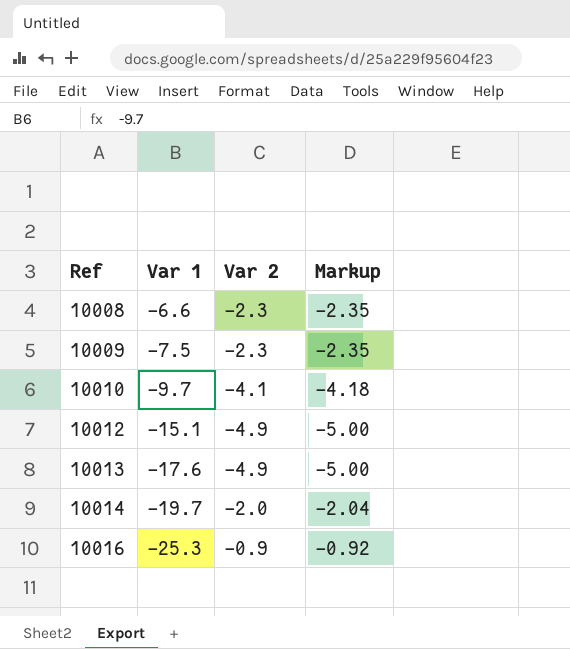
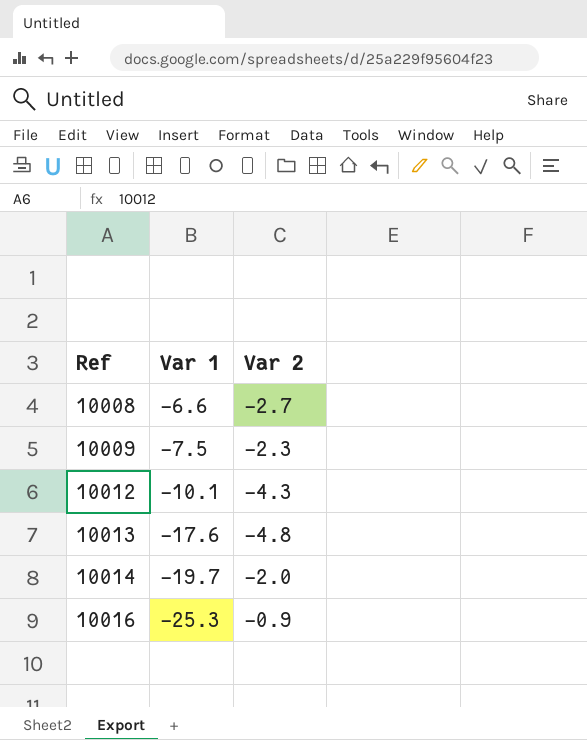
column Markup | formula: [Var 2] * 1.02 -> none
row 10010: -9.7 | -4.1 | -4.18 -> none
10008 | Var 2: -2.3 -> -2.7
10012 | Var 1: -15.1 -> -10.1
10012 | Var 2: -4.9 -> -4.3
10013 | Var 2: -4.9 -> -4.8

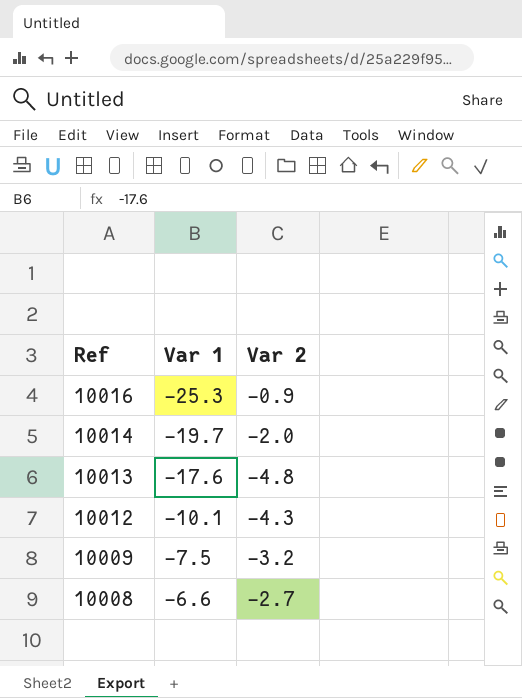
row order: Ref ascending -> Ref descending
10009 | Var 2: -2.3 -> -3.2

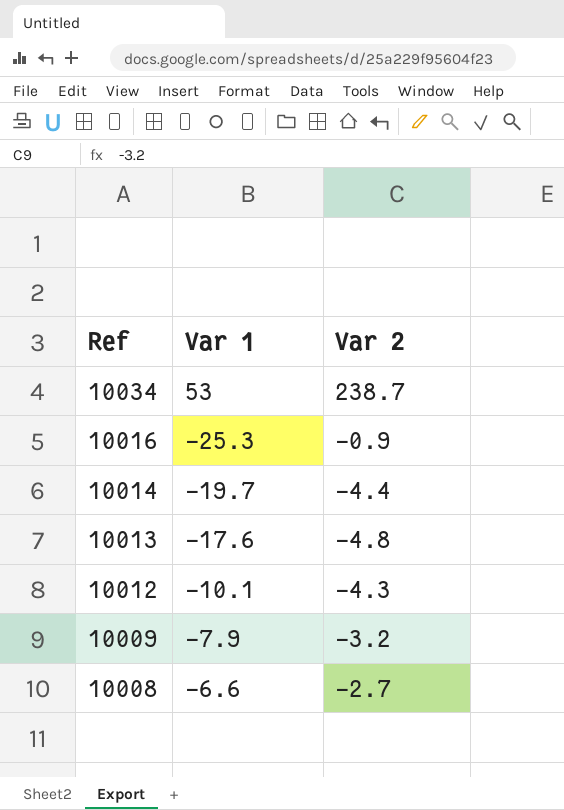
row 10034: none -> 53 | 238.7
10014 | Var 2: -2.0 -> -4.4
10009 | Var 1: -7.5 -> -7.9

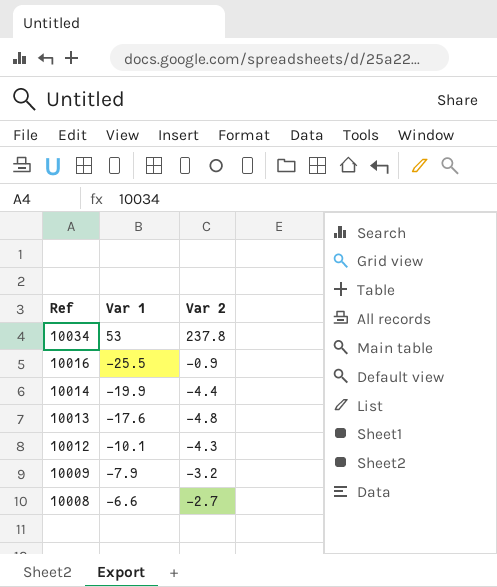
10034 | Var 2: 238.7 -> 237.8
10016 | Var 1: -25.3 -> -25.5
10014 | Var 1: -19.7 -> -19.9

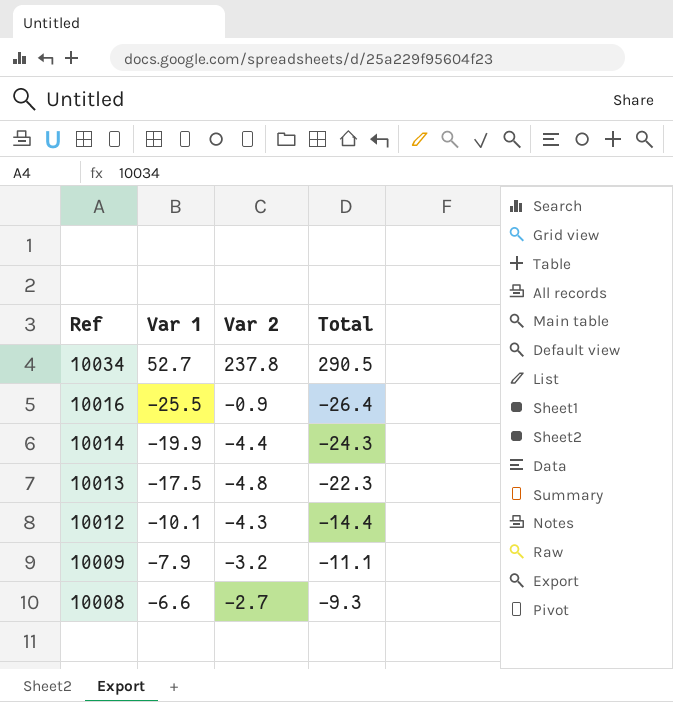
column Total | formula: none -> [Var 1] + [Var 2]
10034 | Var 1: 53 -> 52.7
10013 | Var 1: -17.6 -> -17.5

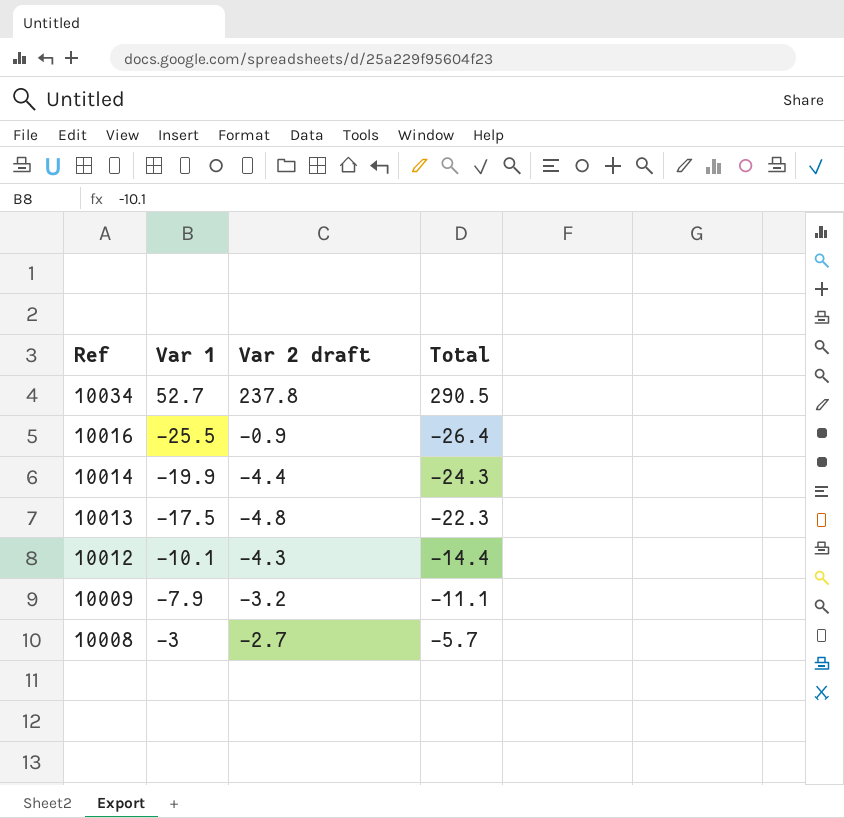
column name: Var 2 -> Var 2 draft
10008 | Var 1: -6.6 -> -3
10008 | Total: -9.3 -> -5.7

